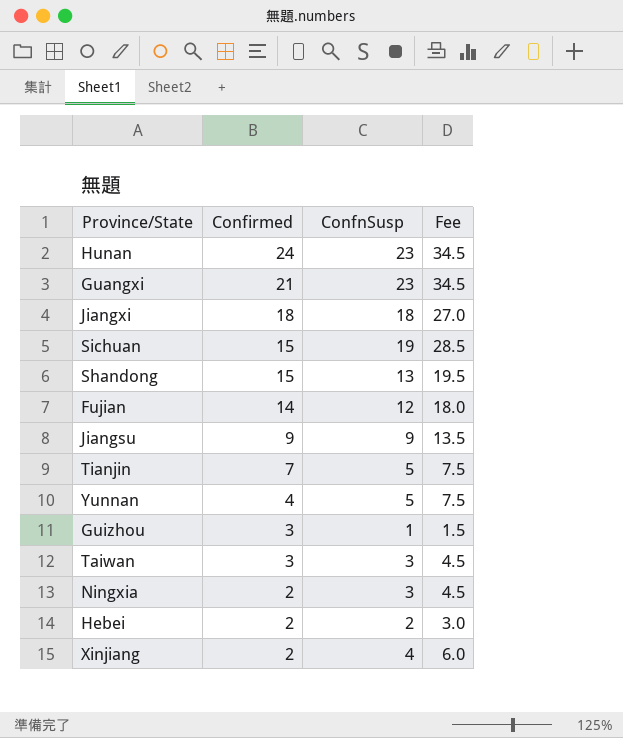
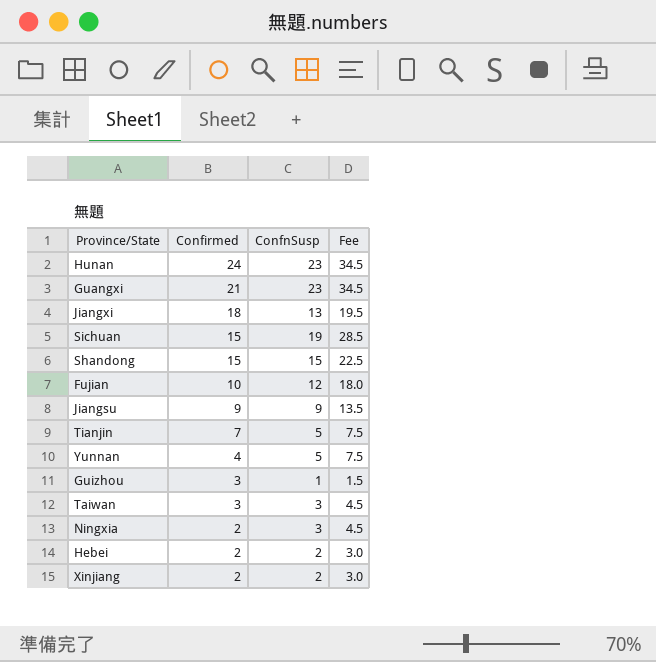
Jiangxi | ConfnSusp: 18 -> 13
Jiangxi | Fee: 27.0 -> 19.5
Shandong | ConfnSusp: 13 -> 15
Shandong | Fee: 19.5 -> 22.5
Fujian | Confirmed: 14 -> 10
Xinjiang | ConfnSusp: 4 -> 2
Xinjiang | Fee: 6.0 -> 3.0

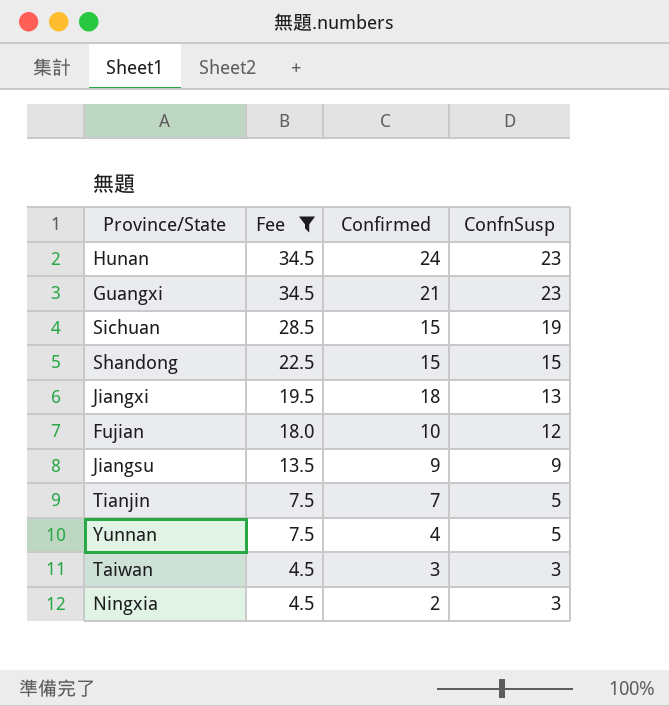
filter: none -> Fee >= 4.5
row order: Confirmed descending -> Fee descending
column Fee | position: 4 -> 2

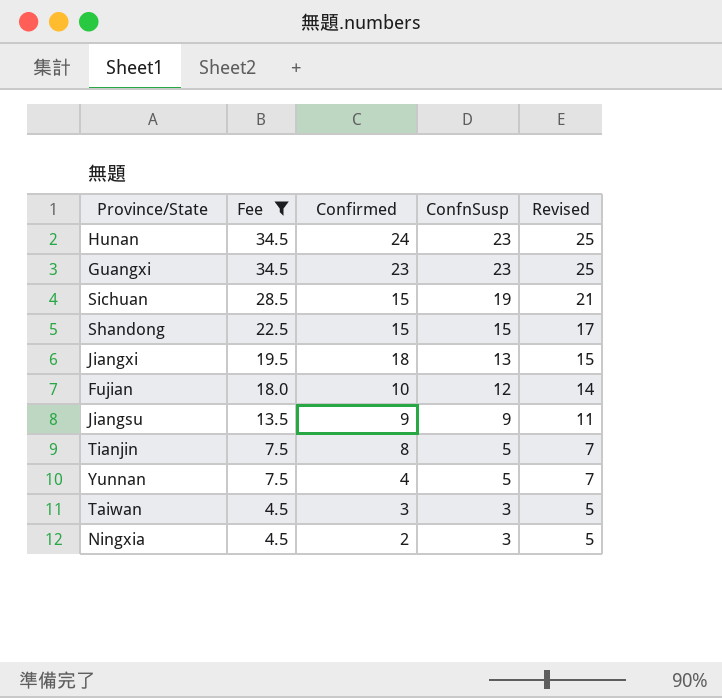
column Revised | formula: none -> [ConfnSusp] + 2
Guangxi | Confirmed: 21 -> 23
Tianjin | Confirmed: 7 -> 8

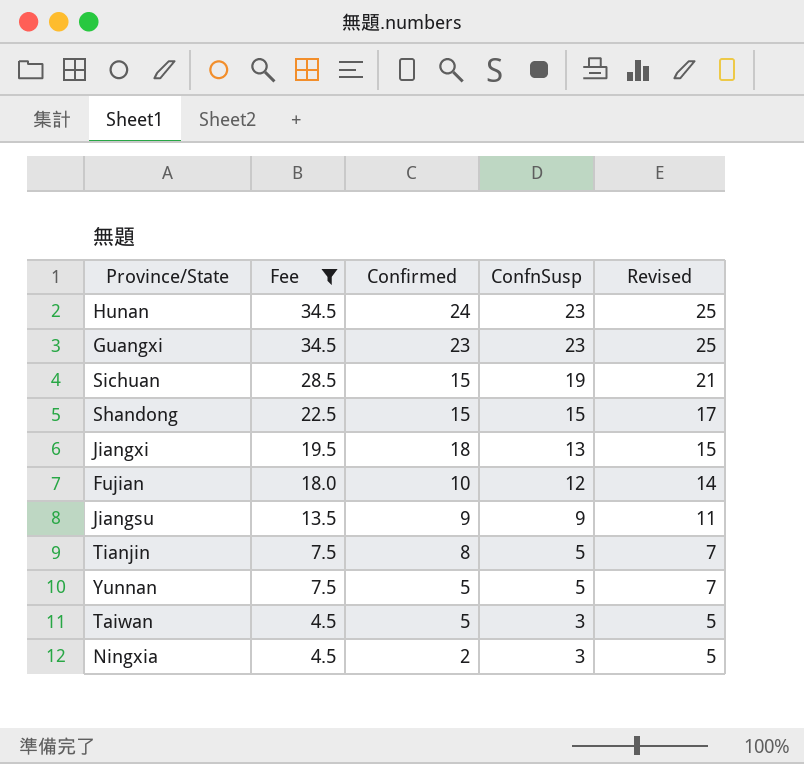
Yunnan | Confirmed: 4 -> 5
Taiwan | Confirmed: 3 -> 5

